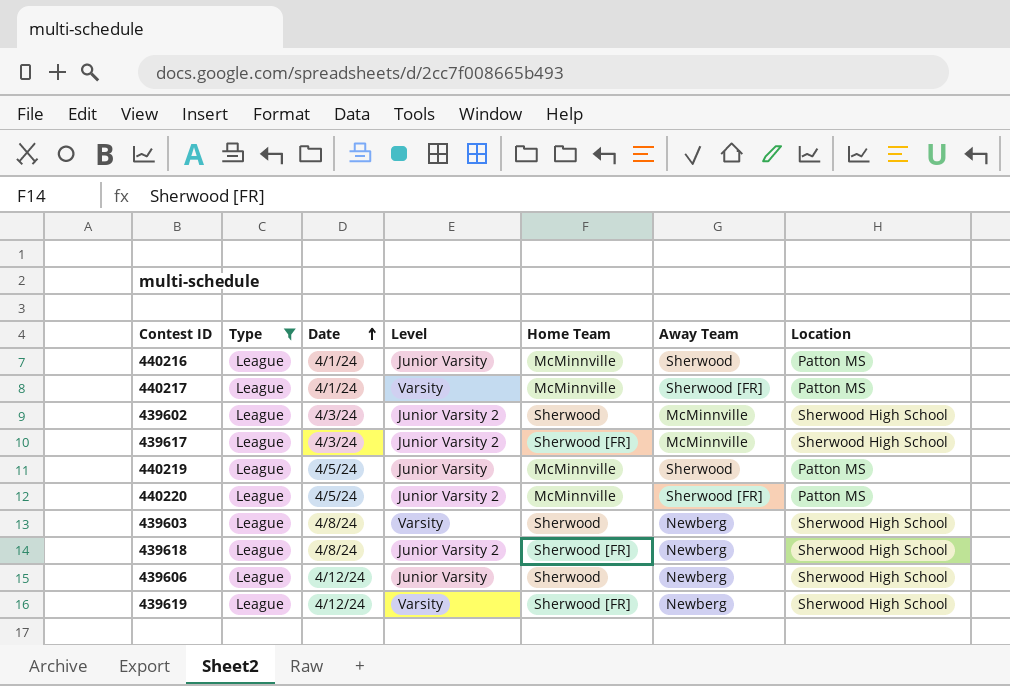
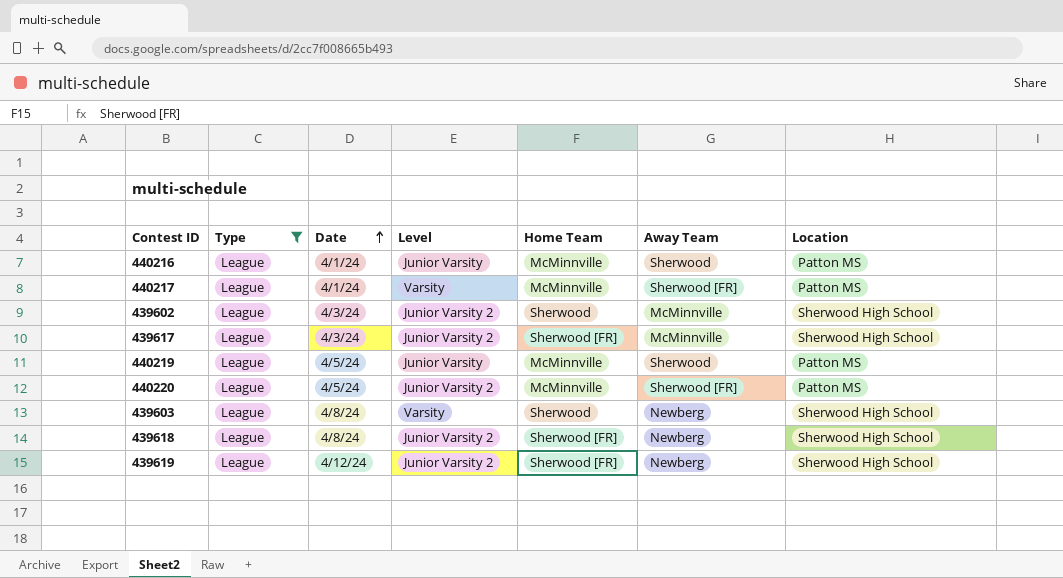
row 439606: League | 4/12/24 | Junior Varsity | Sherwood | Newberg | Sherwood High School -> none
439619 | Level: Varsity -> Junior Varsity 2

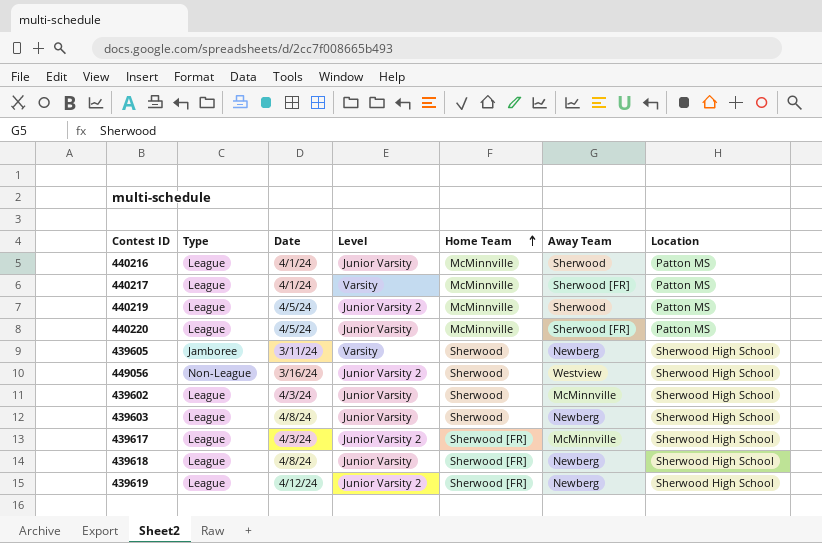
filter: Type = League -> none
row order: Date ascending -> Home Team ascending
440219 | Level: Junior Varsity -> Junior Varsity 2
440220 | Level: Junior Varsity 2 -> Junior Varsity
439602 | Level: Junior Varsity 2 -> Junior Varsity
439603 | Level: Varsity -> Junior Varsity
439618 | Level: Junior Varsity 2 -> Junior Varsity

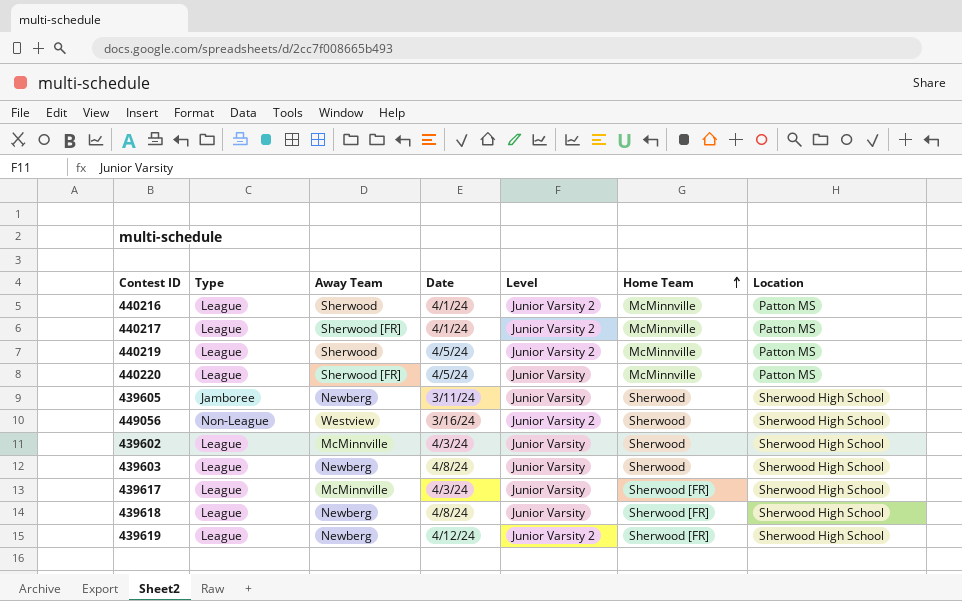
column Away Team | position: 6 -> 3
440216 | Level: Junior Varsity -> Junior Varsity 2
440217 | Level: Varsity -> Junior Varsity 2
439605 | Level: Varsity -> Junior Varsity
439617 | Level: Junior Varsity 2 -> Junior Varsity

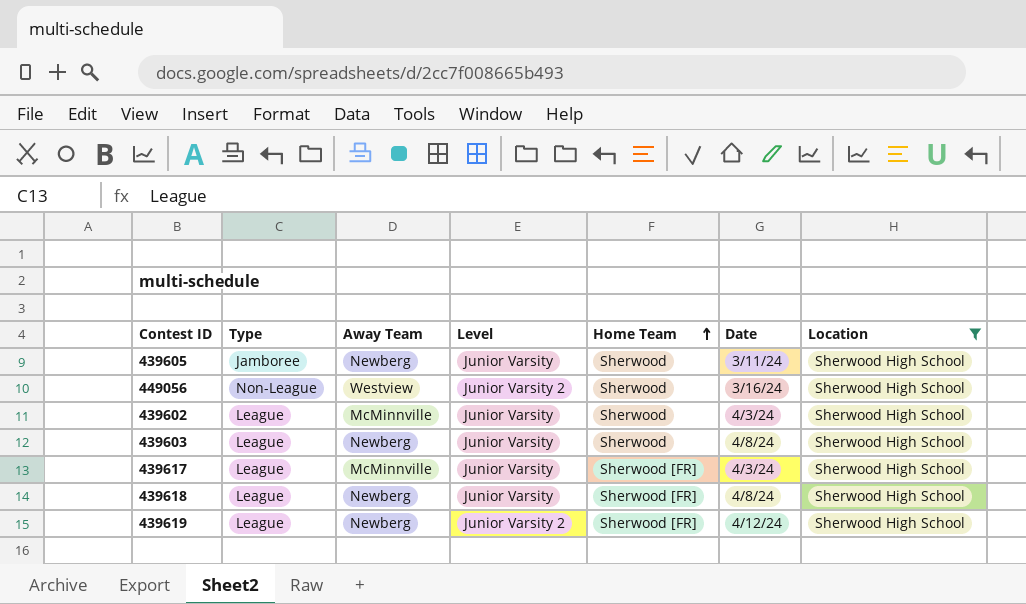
filter: none -> Location = Sherwood High School
column Date | position: 4 -> 6

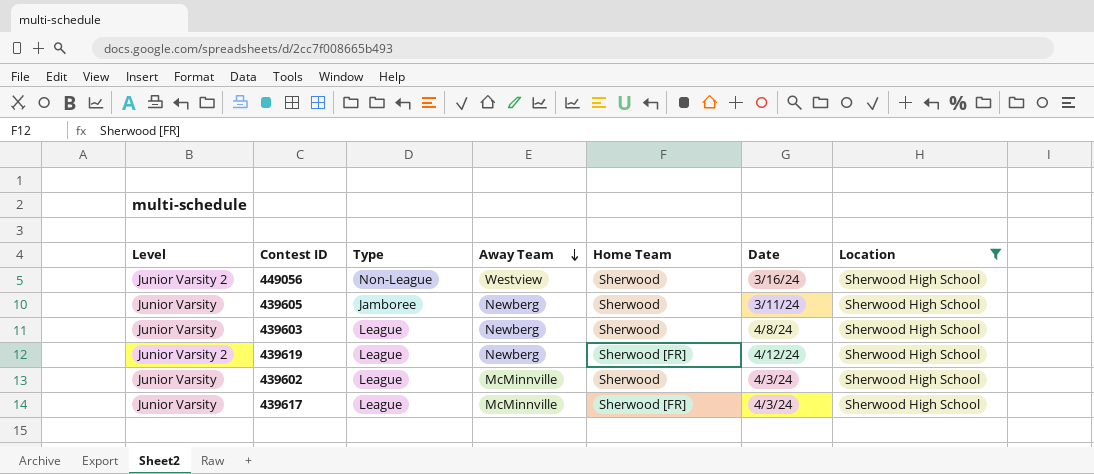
row order: Home Team ascending -> Away Team descending
column Level | position: 4 -> 1
row 439618: League | Newberg | Junior Varsity | Sherwood [FR] | 4/8/24 | Sherwood High School -> none

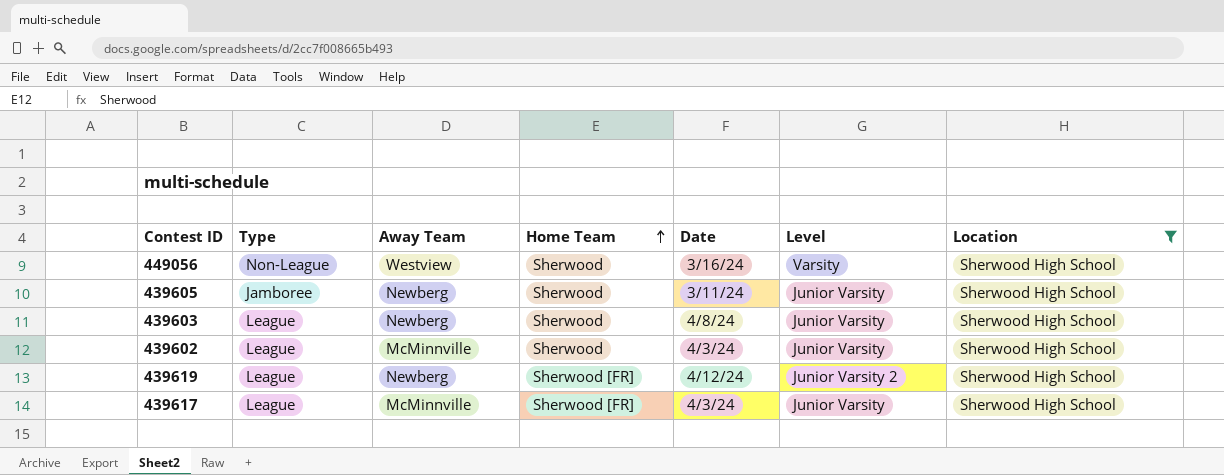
row order: Away Team descending -> Home Team ascending
column Level | position: 1 -> 6
449056 | Level: Junior Varsity 2 -> Varsity

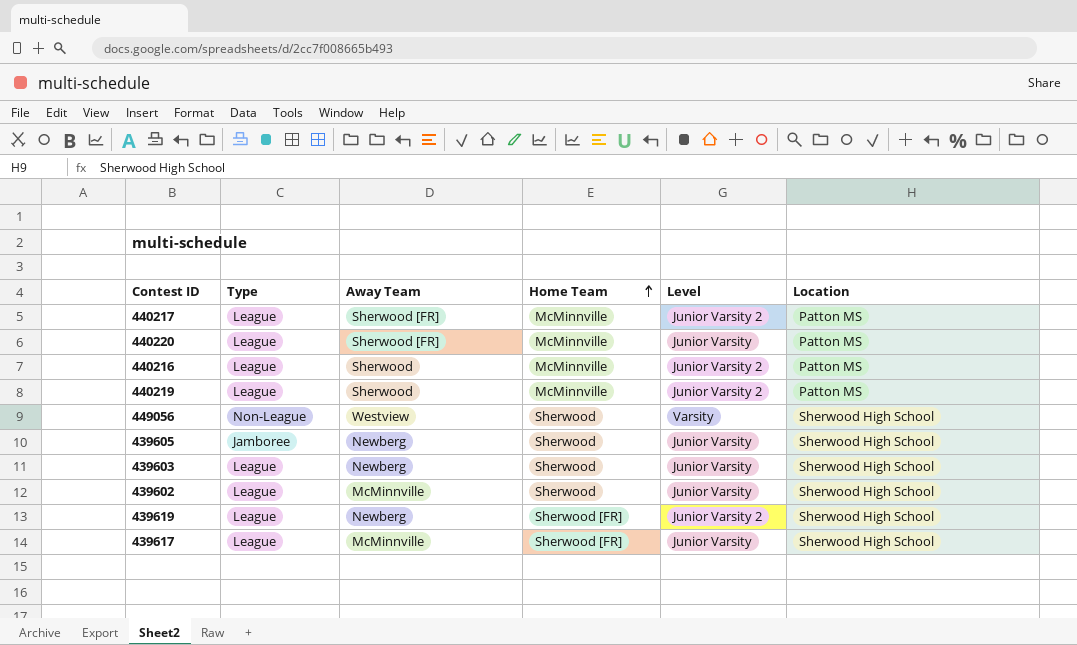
filter: Location = Sherwood High School -> none
column Date | position: 5 -> none

